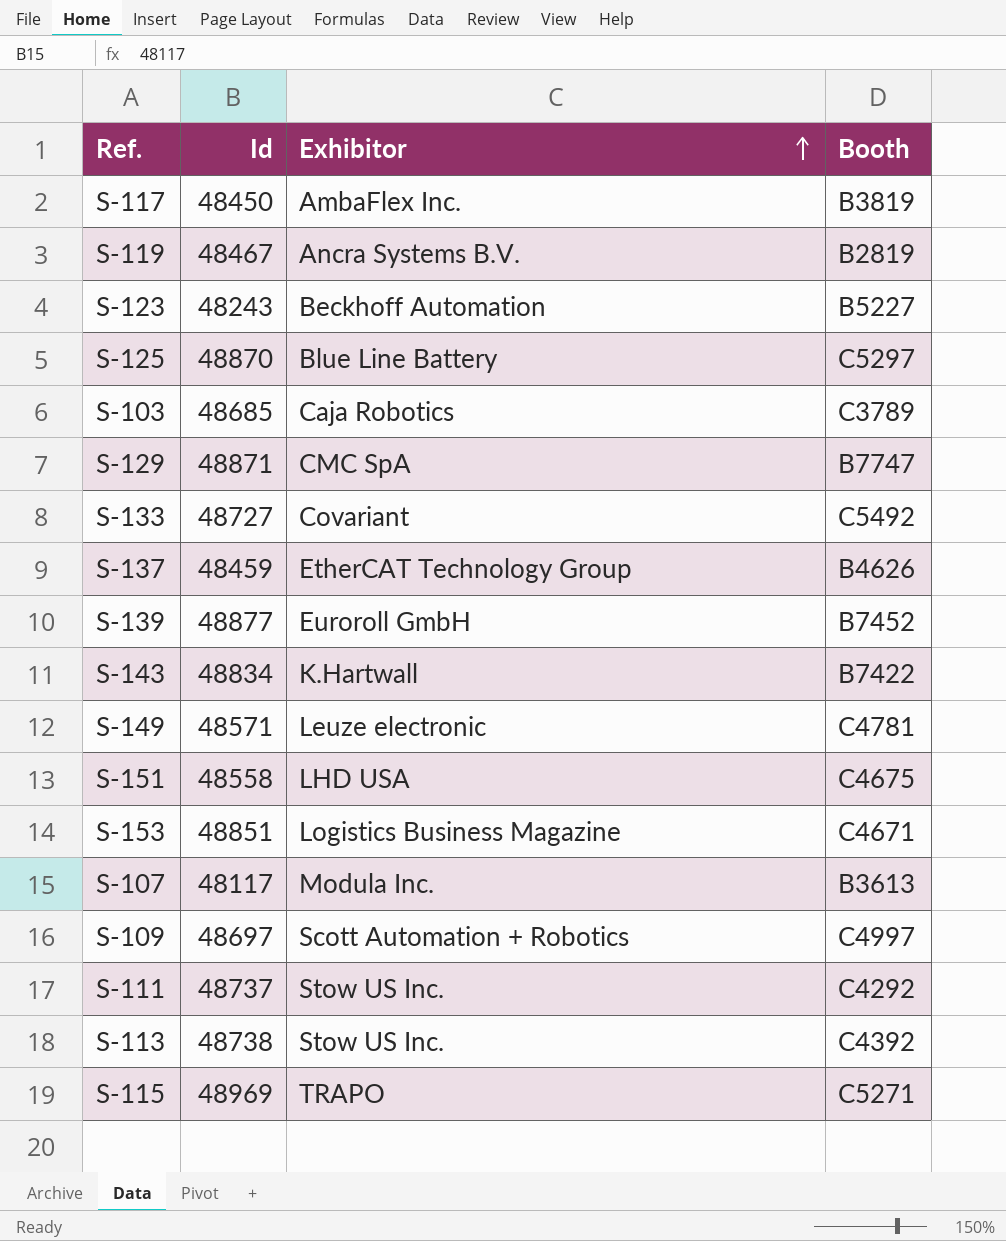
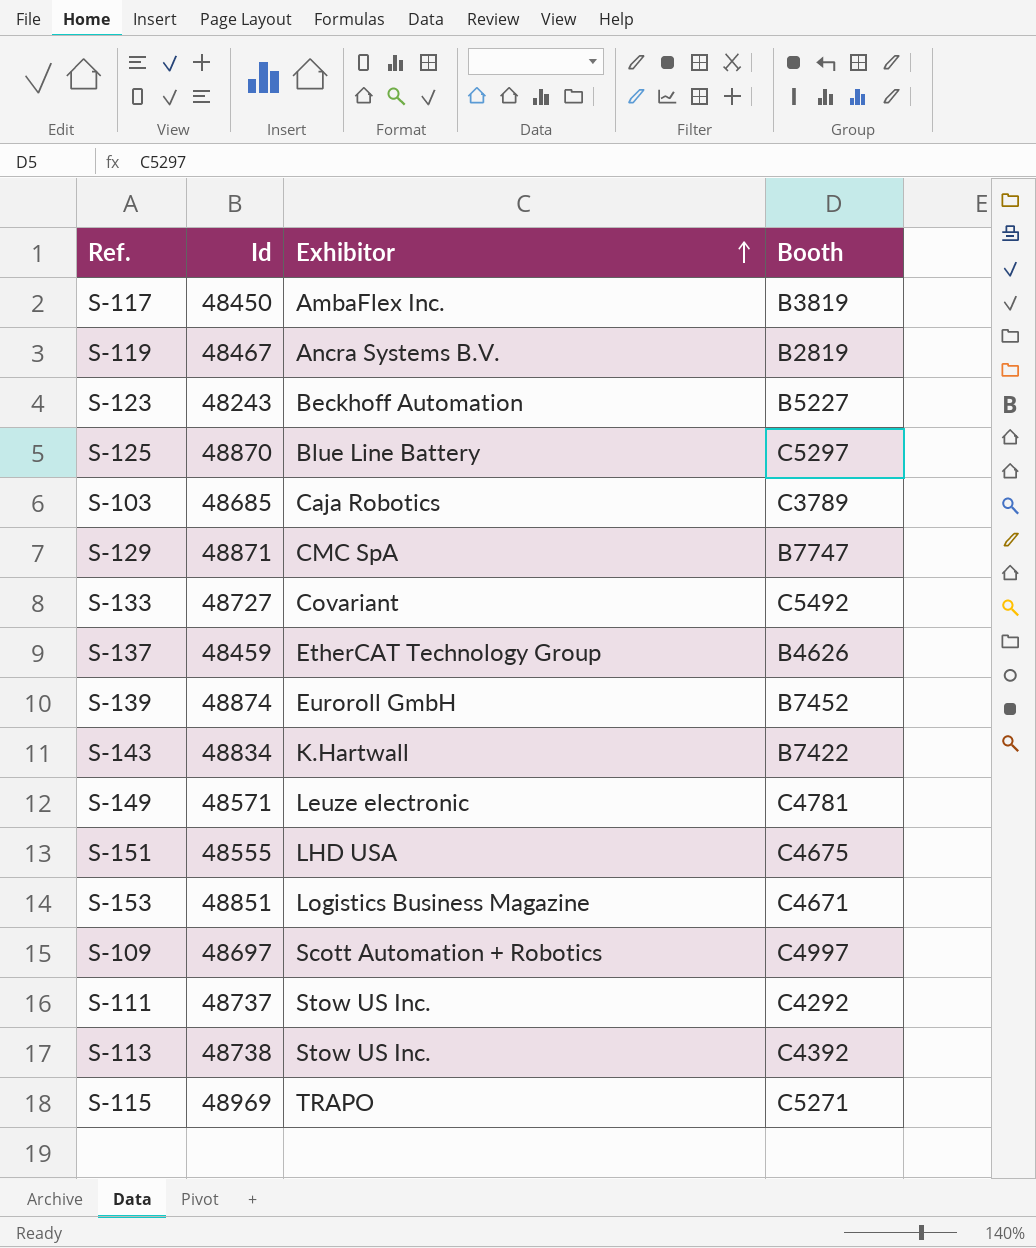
row S-107: 48117 | Modula Inc. | B3613 -> none
S-139 | Id: 48877 -> 48874
S-151 | Id: 48558 -> 48555

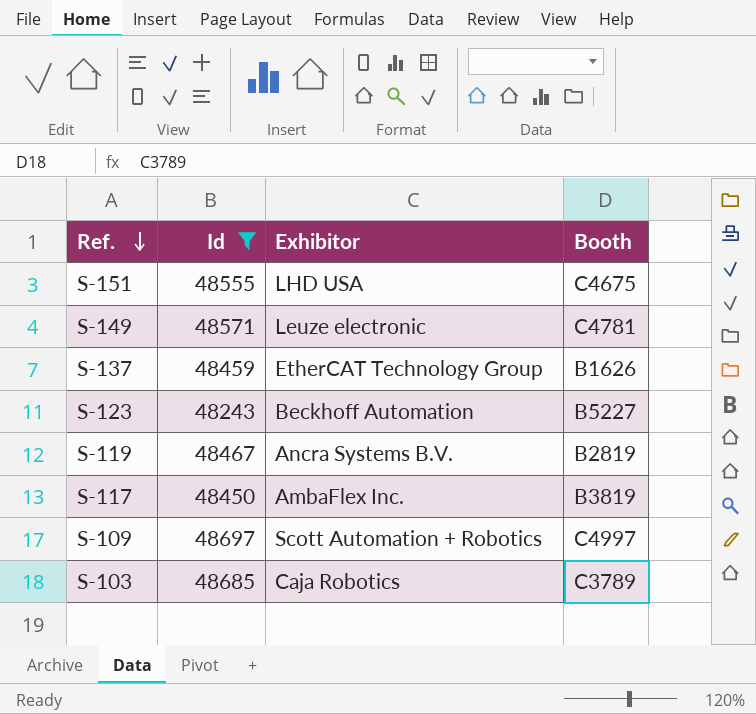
filter: none -> Id <= 48697
row order: Exhibitor ascending -> Ref. descending
S-137 | Booth: B4626 -> B1626

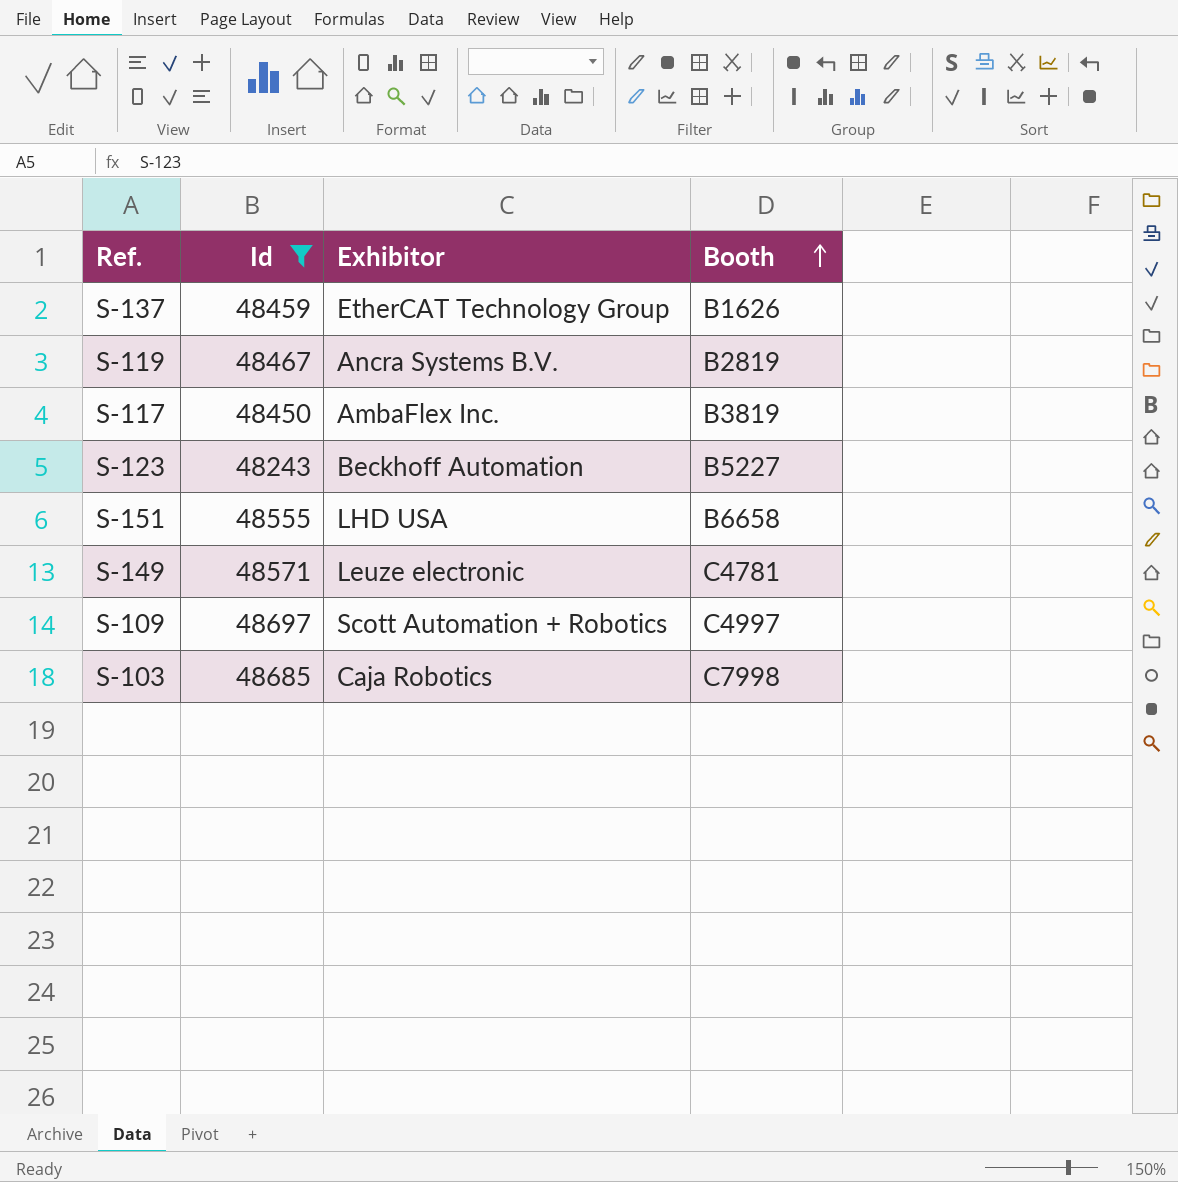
row order: Ref. descending -> Booth ascending
S-151 | Booth: C4675 -> B6658
S-103 | Booth: C3789 -> C7998

